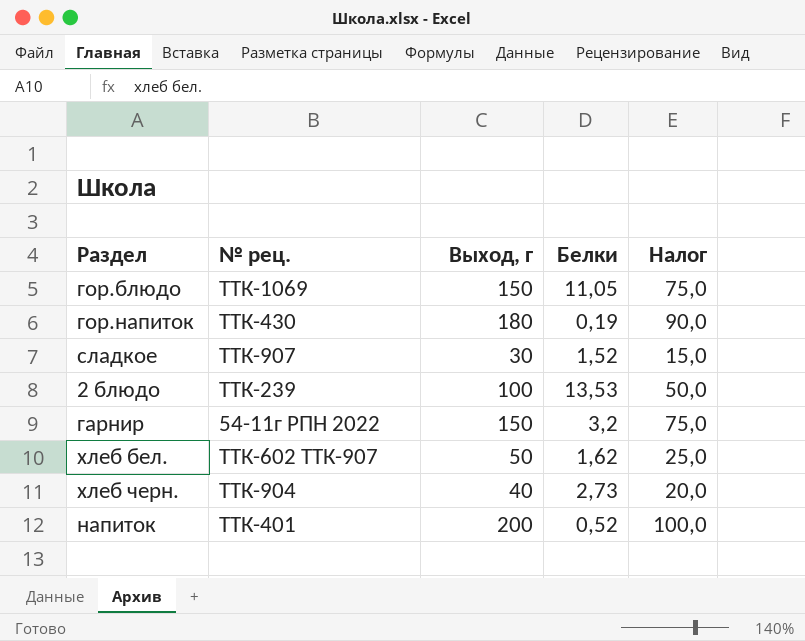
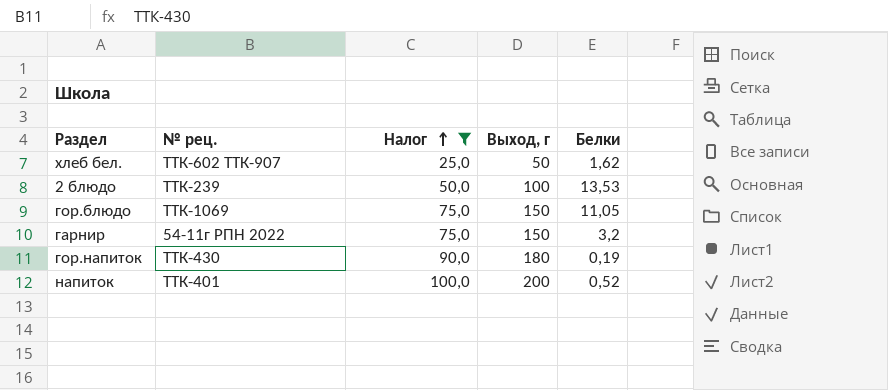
filter: none -> Налог >= 25,0
row order: none -> Налог ascending
column Налог | position: 5 -> 3

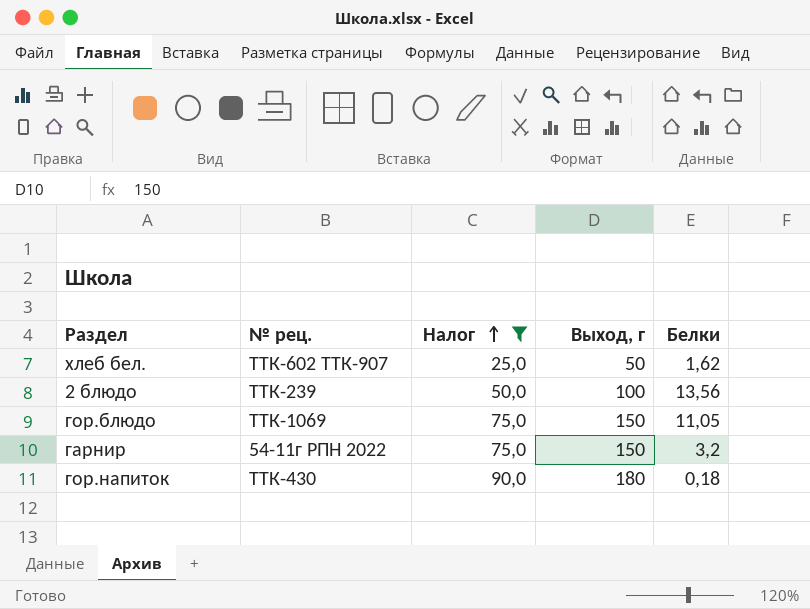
row напиток: ТТК-401 | 100,0 | 200 | 0,52 -> none
2 блюдо | Белки: 13,53 -> 13,56
гор.напиток | Белки: 0,19 -> 0,18

